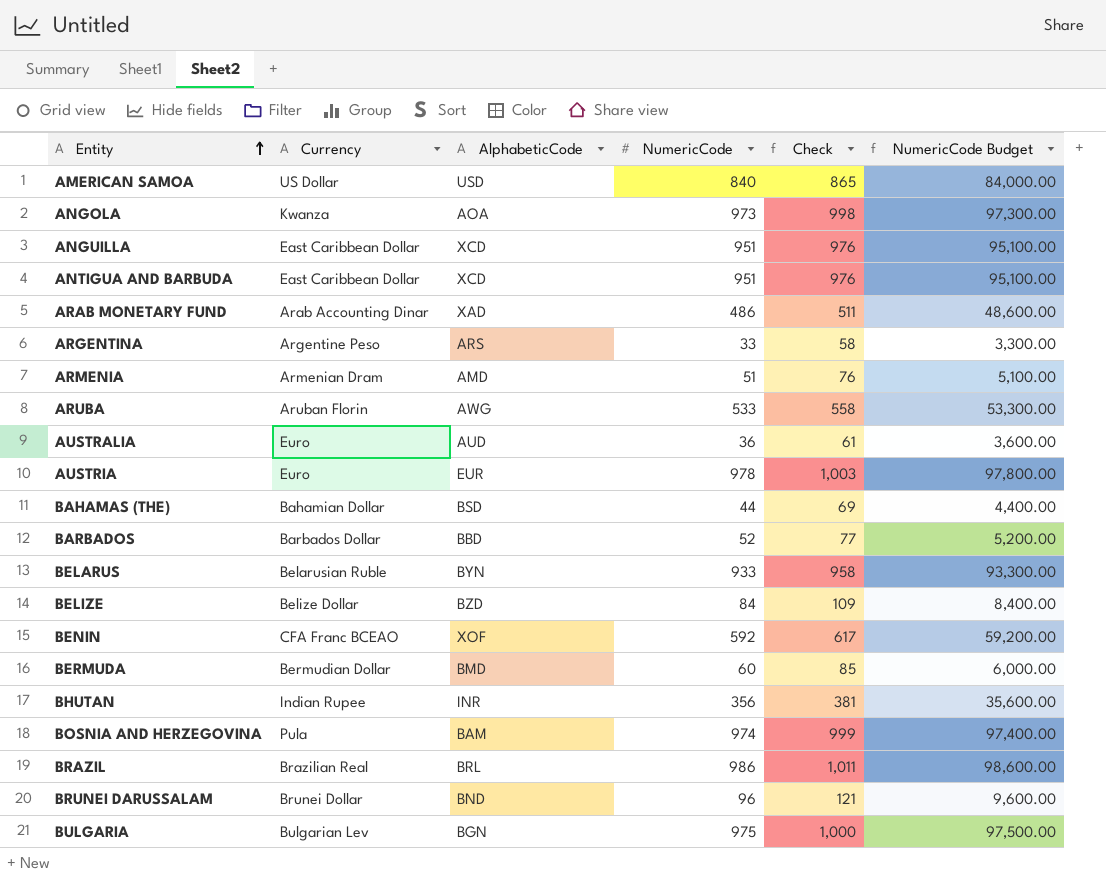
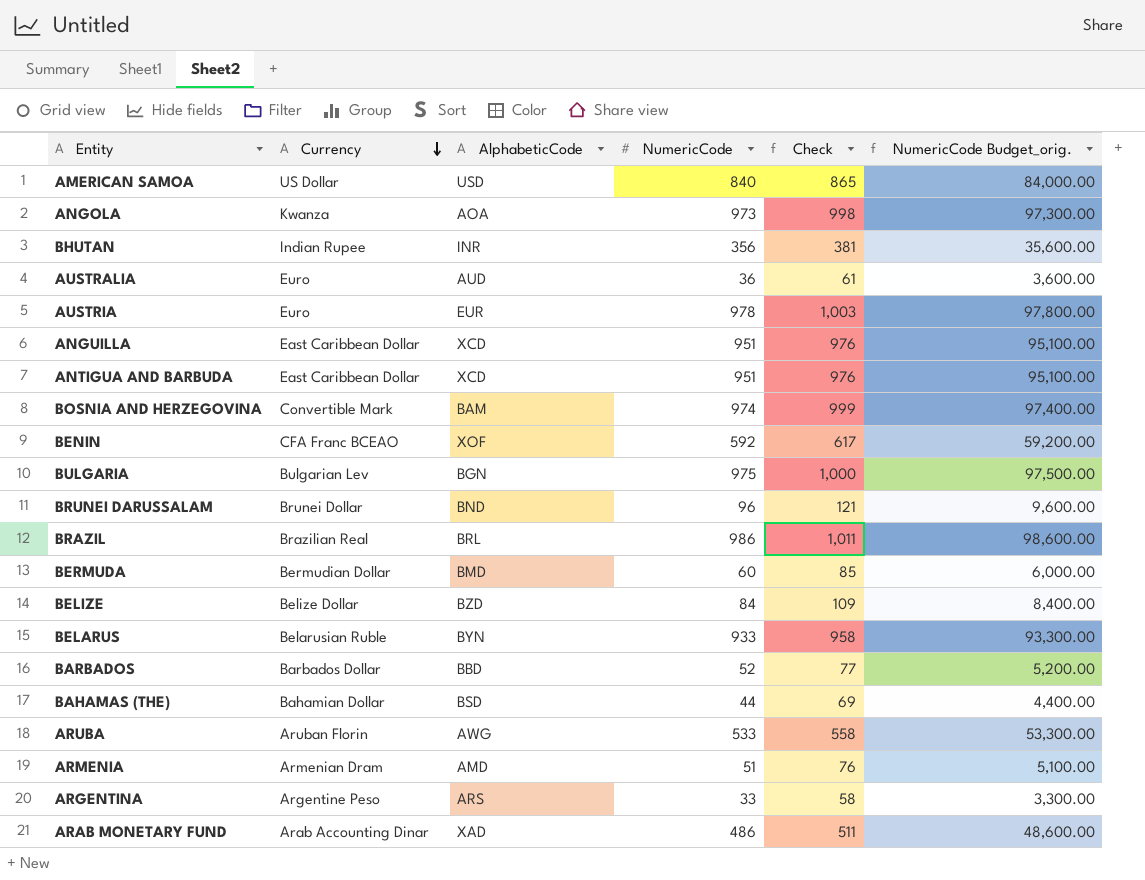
row order: Entity ascending -> Currency descending
column name: NumericCode Budget -> NumericCode Budget_orig.
BOSNIA AND HERZEGOVINA | Currency: Pula -> Convertible Mark

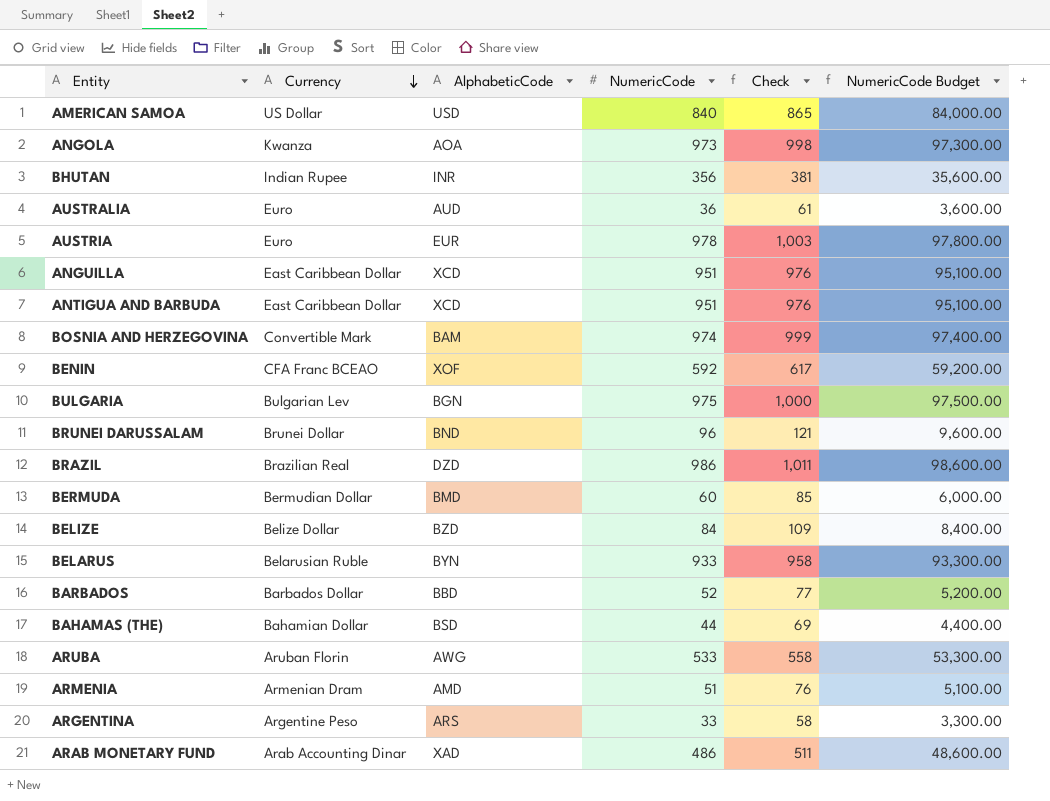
column name: NumericCode Budget_orig. -> NumericCode Budget
BRAZIL | AlphabeticCode: BRL -> DZD

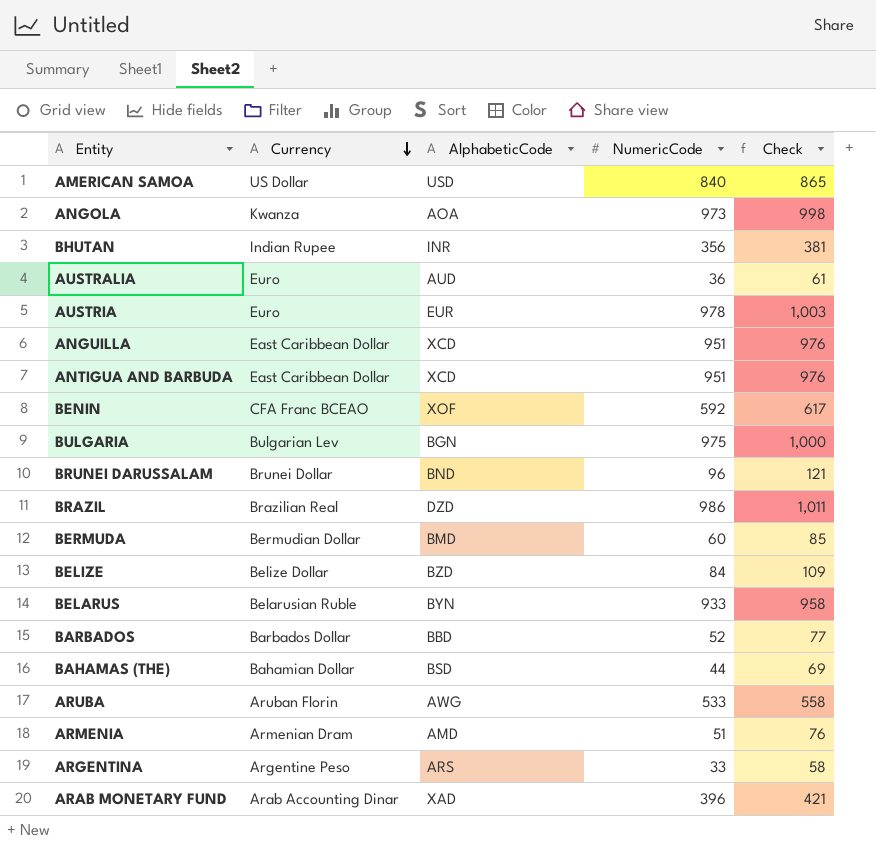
column NumericCode Budget | formula: [NumericCode] * 100 -> none
row BOSNIA AND HERZEGOVINA: Convertible Mark | BAM | 974 | 999 | 97,400.00 -> none
ARAB MONETARY FUND | NumericCode: 486 -> 396
ARAB MONETARY FUND | Check: 511 -> 421

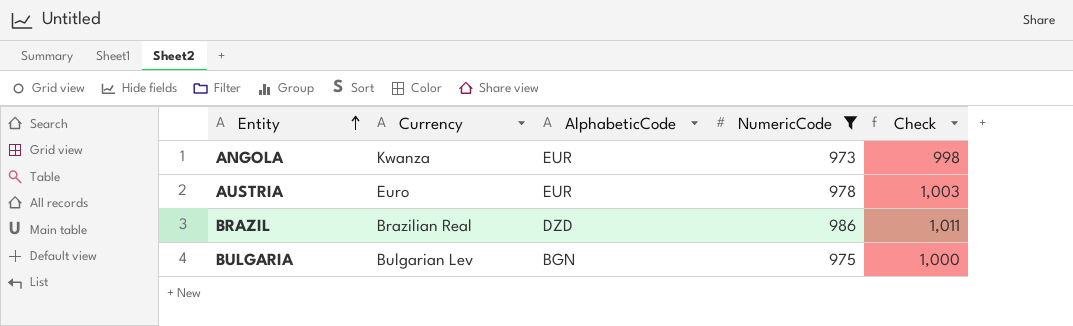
filter: none -> NumericCode >= 973
row order: Currency descending -> Entity ascending
ANGOLA | AlphabeticCode: AOA -> EUR

